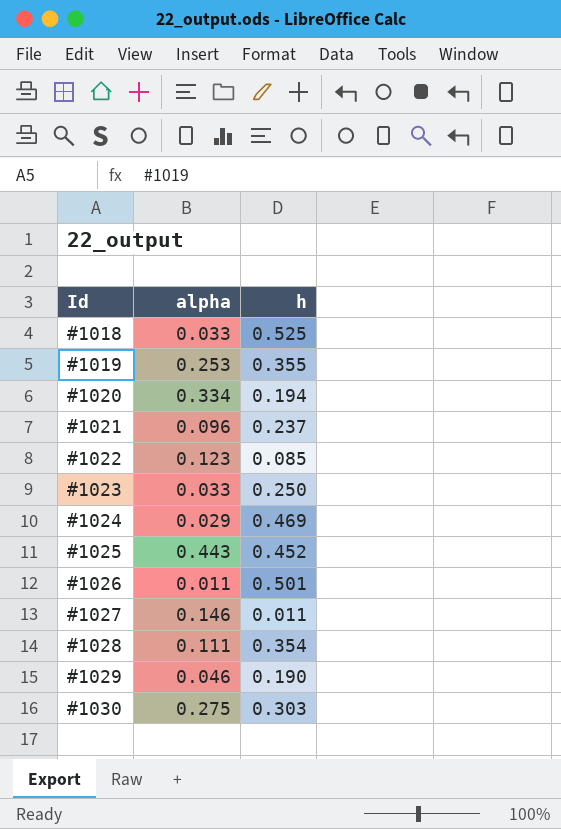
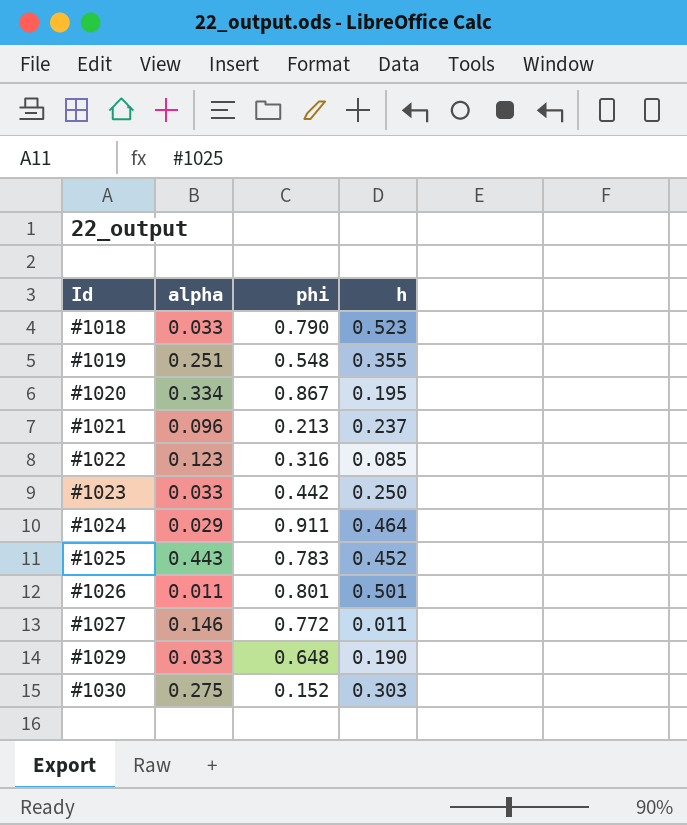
column phi | position: none -> 3
row #1028: 0.111 | 0.354 -> none
#1018 | h: 0.525 -> 0.523
#1019 | alpha: 0.253 -> 0.251
#1020 | h: 0.194 -> 0.195
#1024 | h: 0.469 -> 0.464
#1029 | alpha: 0.046 -> 0.033

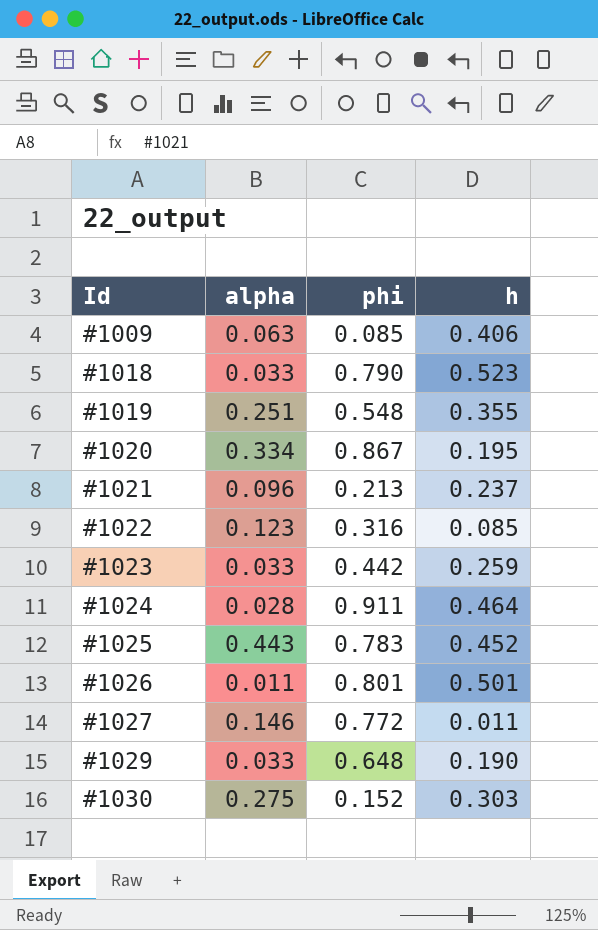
row #1009: none -> 0.063 | 0.085 | 0.406
#1023 | h: 0.250 -> 0.259
#1024 | alpha: 0.029 -> 0.028

